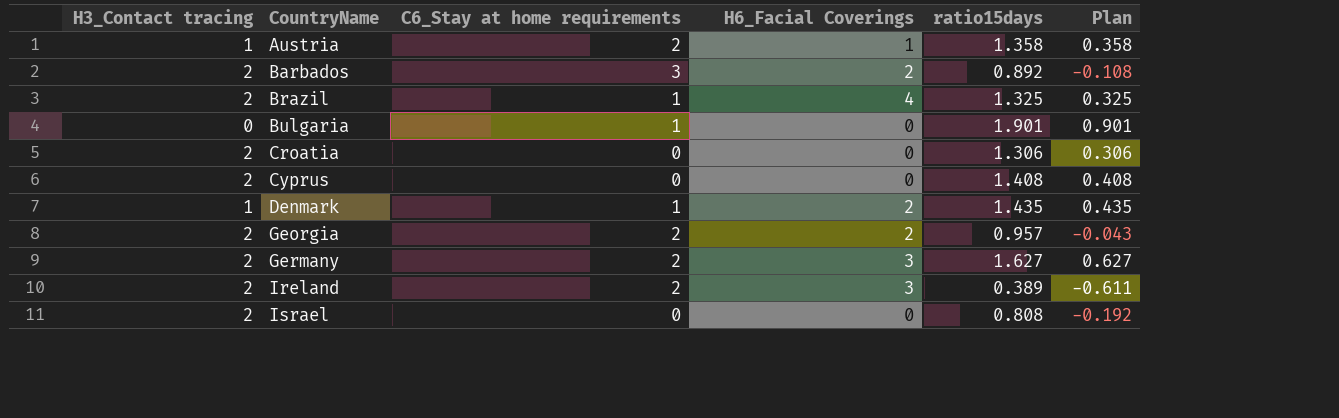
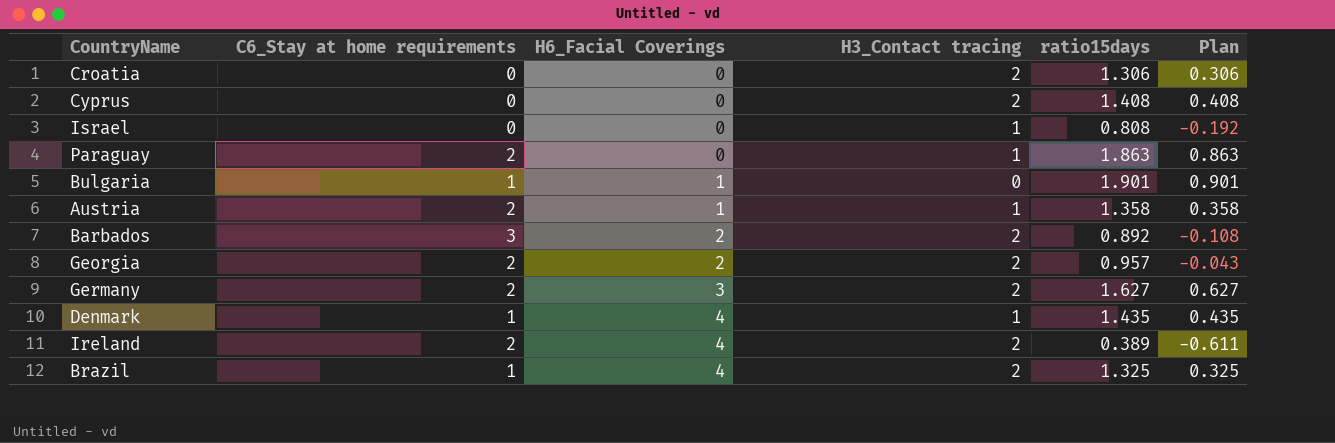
row order: CountryName ascending -> H6_Facial Coverings ascending
column H3_Contact tracing | position: 1 -> 4
Israel | H3_Contact tracing: 2 -> 1
row Paraguay: none -> 2 | 0 | 1 | 1.863 | 0.863
Bulgaria | H6_Facial Coverings: 0 -> 1
Denmark | H6_Facial Coverings: 2 -> 4
Ireland | H6_Facial Coverings: 3 -> 4

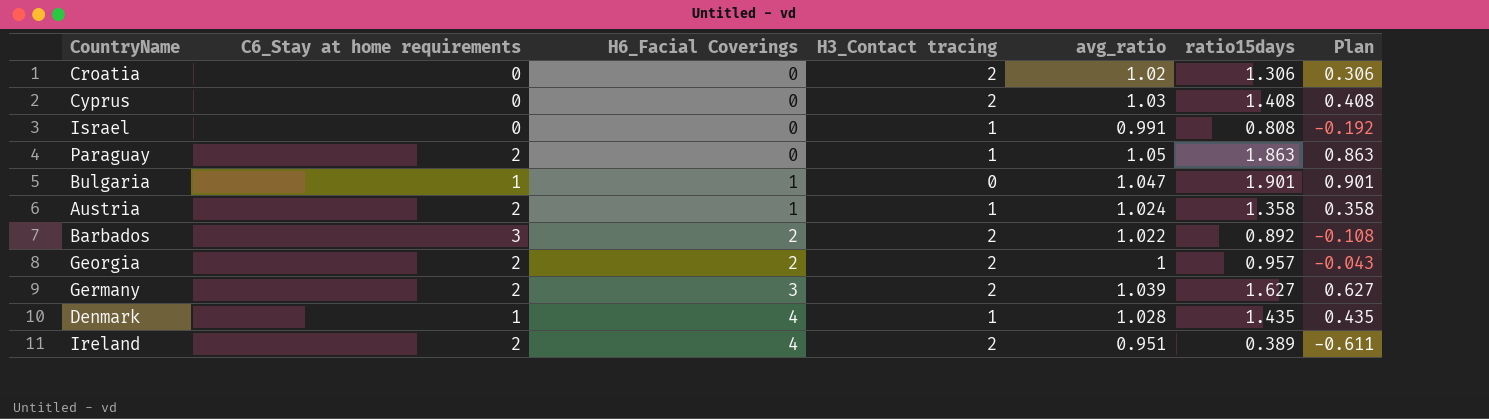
column avg_ratio | position: none -> 5
row Brazil: 1 | 4 | 2 | 1.325 | 0.325 -> none

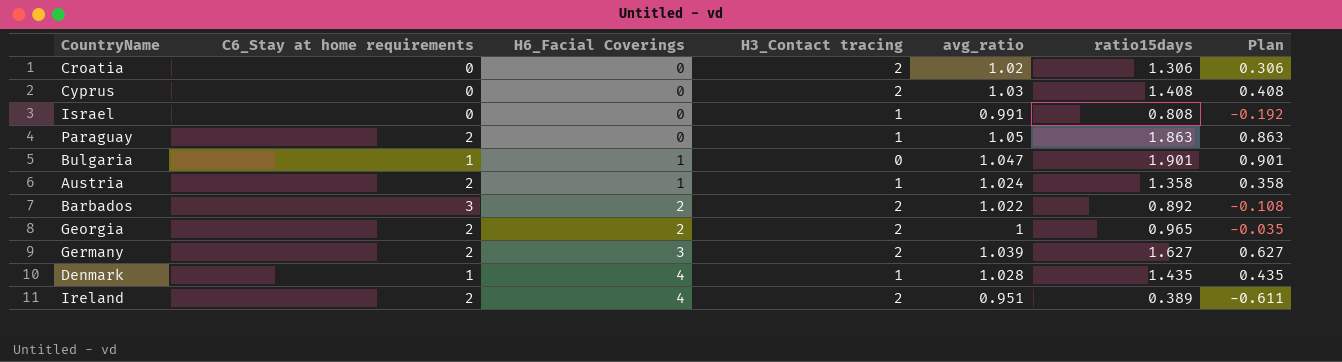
Georgia | ratio15days: 0.957 -> 0.965
Georgia | Plan: -0.043 -> -0.035

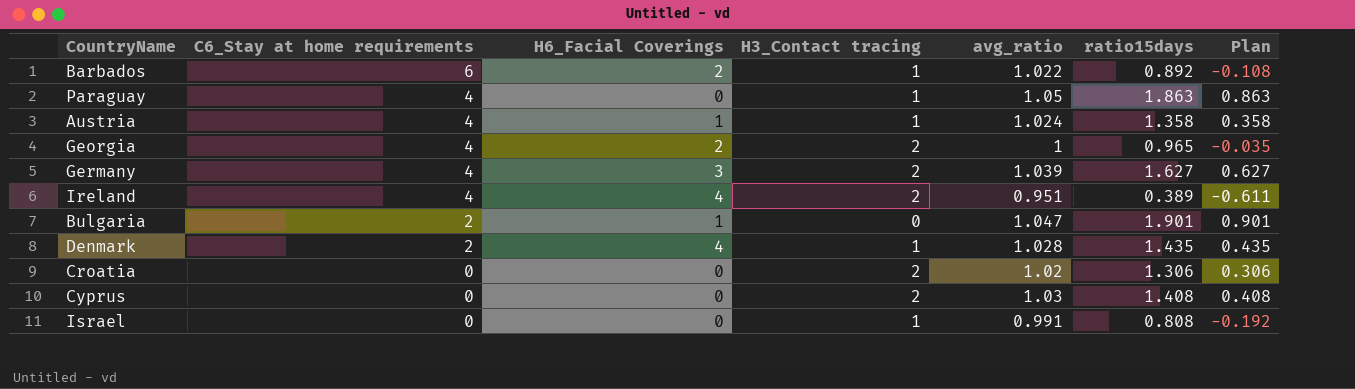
row order: H6_Facial Coverings ascending -> C6_Stay at home requirements descending
Barbados | C6_Stay at home requirements: 3 -> 6
Barbados | H3_Contact tracing: 2 -> 1
Paraguay | C6_Stay at home requirements: 2 -> 4
Austria | C6_Stay at home requirements: 2 -> 4
Georgia | C6_Stay at home requirements: 2 -> 4
Germany | C6_Stay at home requirements: 2 -> 4
Ireland | C6_Stay at home requirements: 2 -> 4
Bulgaria | C6_Stay at home requirements: 1 -> 2
Denmark | C6_Stay at home requirements: 1 -> 2

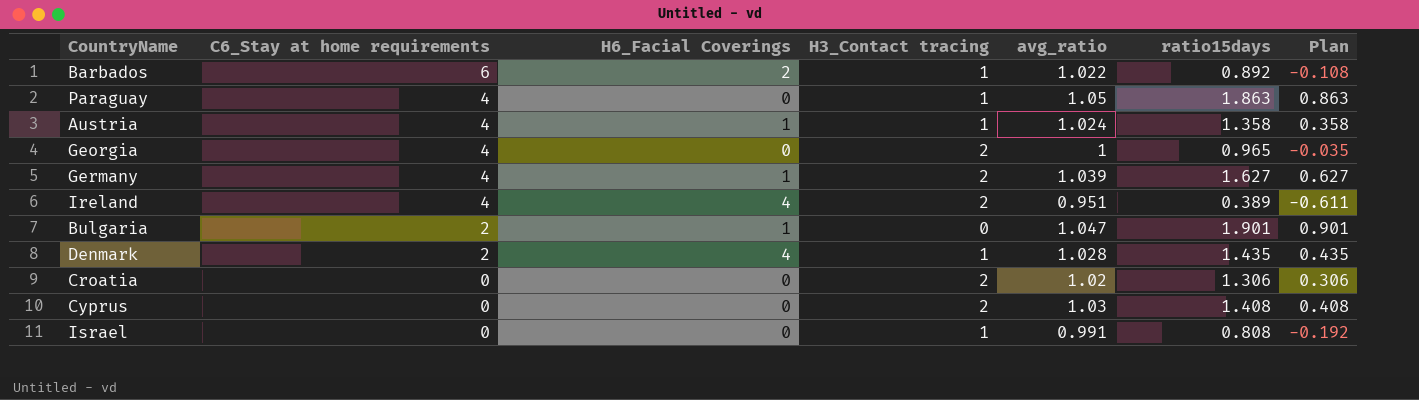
Georgia | H6_Facial Coverings: 2 -> 0
Germany | H6_Facial Coverings: 3 -> 1

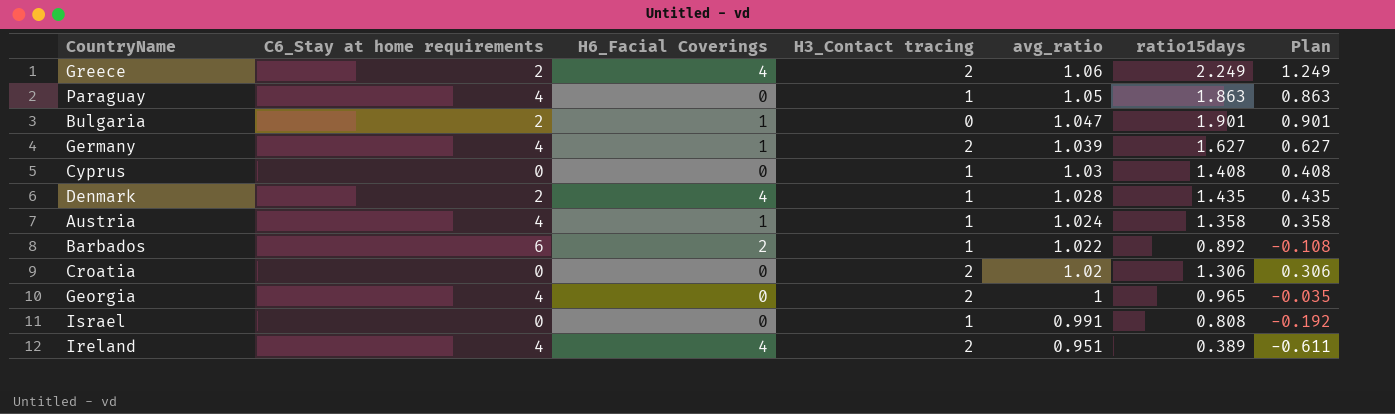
row order: C6_Stay at home requirements descending -> avg_ratio descending
row Greece: none -> 2 | 4 | 2 | 1.06 | 2.249 | 1.249
Cyprus | H3_Contact tracing: 2 -> 1

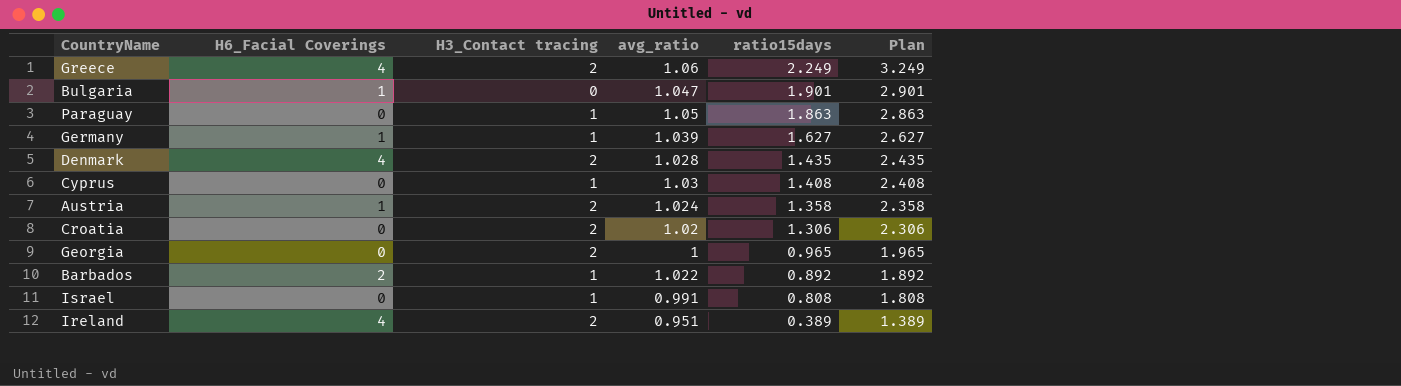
row order: avg_ratio descending -> ratio15days descending
column C6_Stay at home requirements | position: 2 -> none
column Plan | formula: [ratio15days] - 1 -> [ratio15days] + 1
Germany | H3_Contact tracing: 2 -> 1
Denmark | H3_Contact tracing: 1 -> 2
Austria | H3_Contact tracing: 1 -> 2

